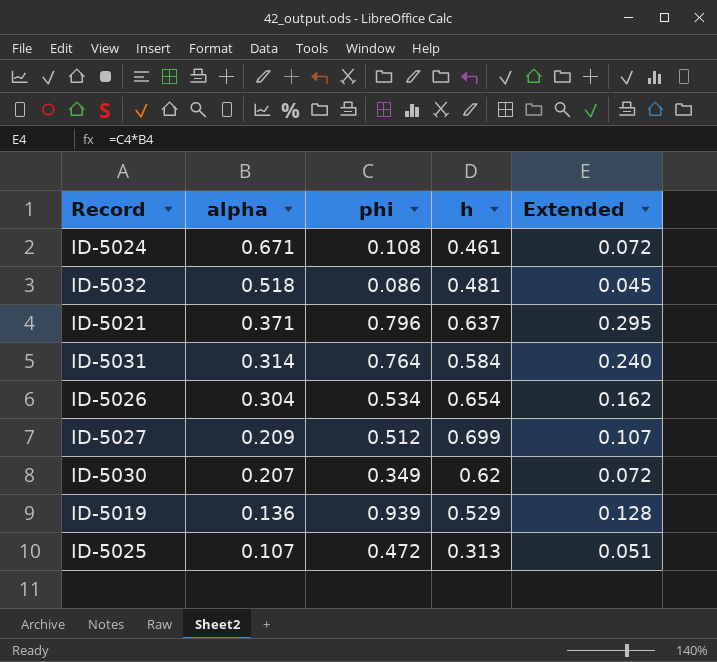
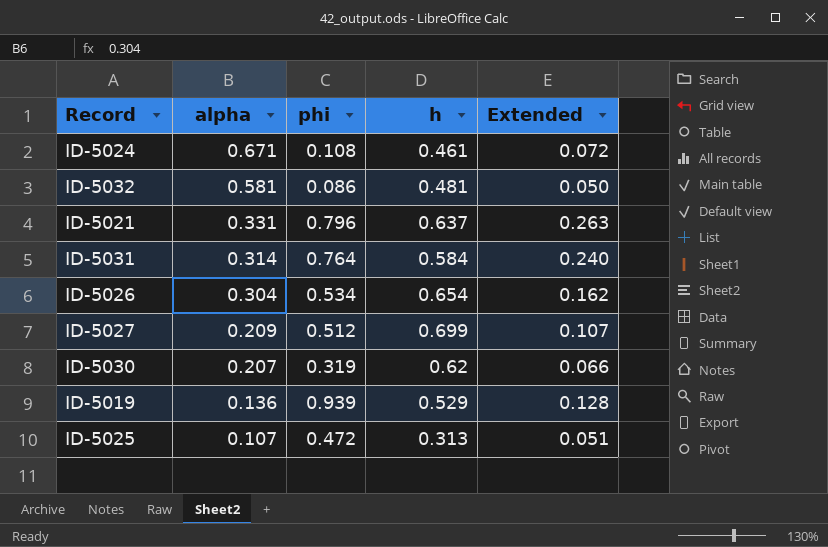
ID-5032 | alpha: 0.518 -> 0.581
ID-5032 | Extended: 0.045 -> 0.050
ID-5021 | alpha: 0.371 -> 0.331
ID-5021 | Extended: 0.295 -> 0.263
ID-5030 | phi: 0.349 -> 0.319
ID-5030 | Extended: 0.072 -> 0.066

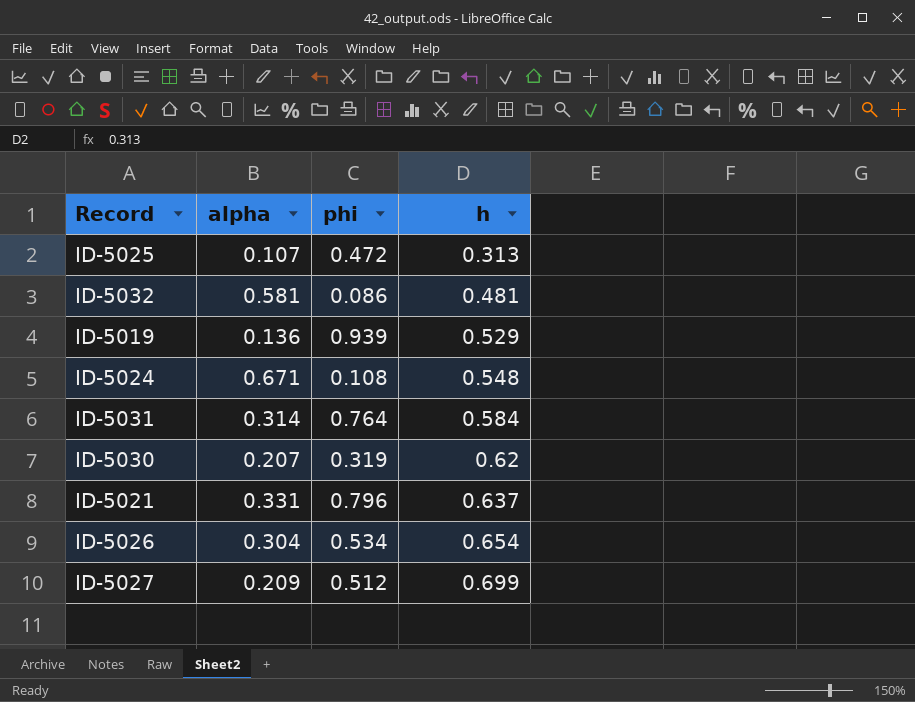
row order: alpha descending -> h ascending
column Extended | formula: [alpha] * [phi] -> none
ID-5024 | h: 0.461 -> 0.548

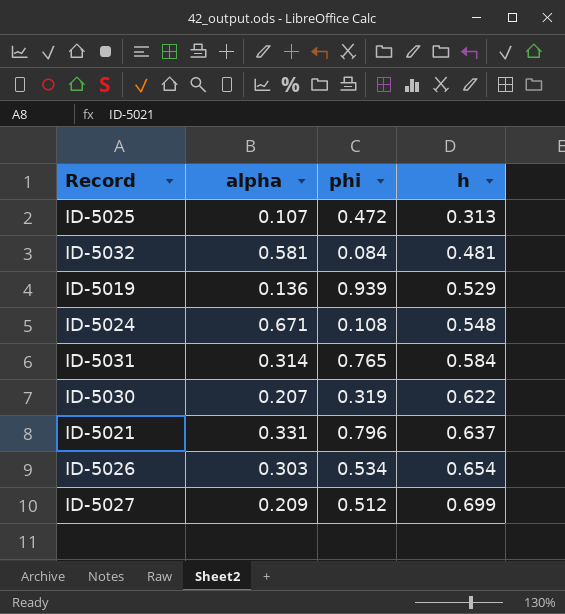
ID-5032 | phi: 0.086 -> 0.084
ID-5031 | phi: 0.764 -> 0.765
ID-5030 | h: 0.62 -> 0.622
ID-5026 | alpha: 0.304 -> 0.303

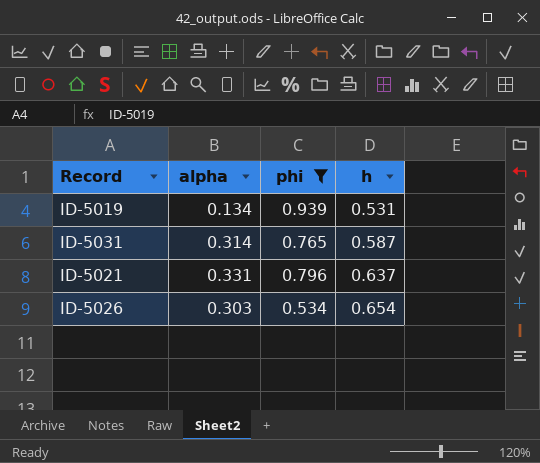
filter: none -> phi >= 0.534
ID-5019 | alpha: 0.136 -> 0.134
ID-5019 | h: 0.529 -> 0.531
ID-5031 | h: 0.584 -> 0.587

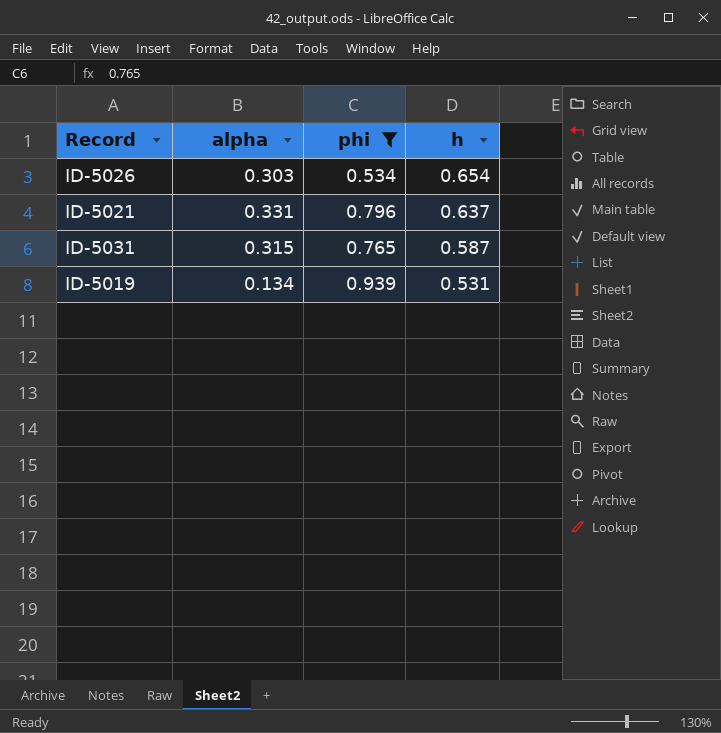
row order: h ascending -> h descending
ID-5031 | alpha: 0.314 -> 0.315

